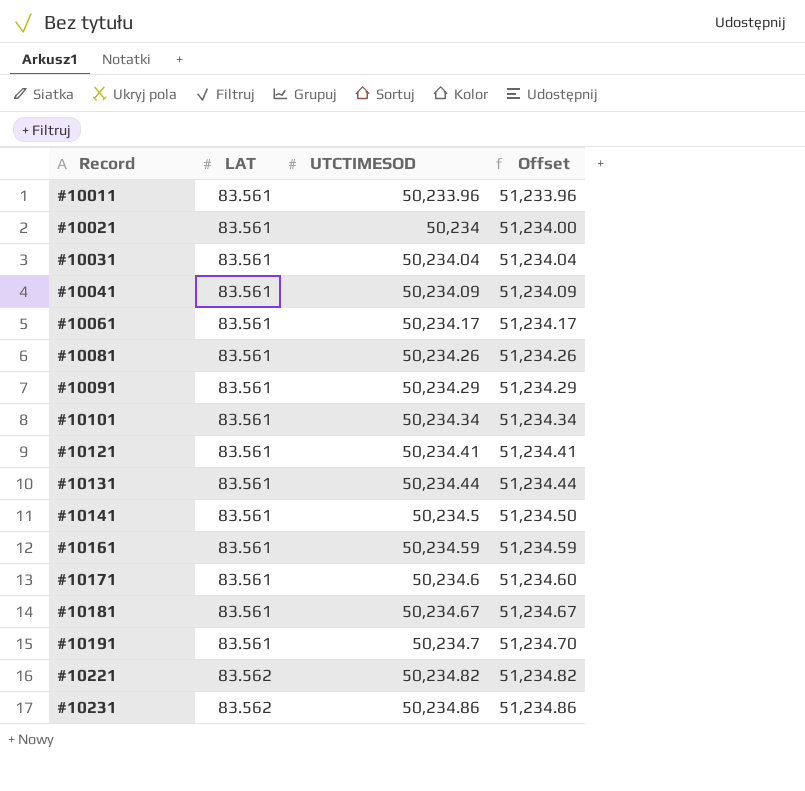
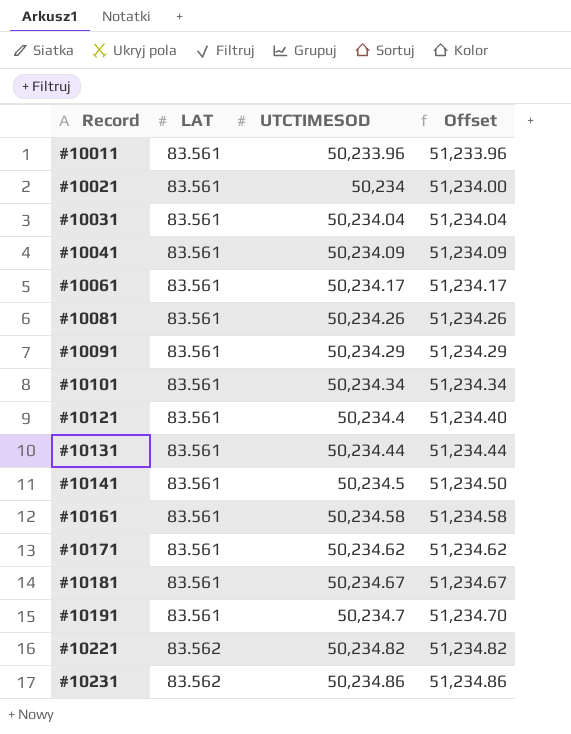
#10121 | UTCTIMESOD: 50,234.41 -> 50,234.4
#10121 | Offset: 51,234.41 -> 51,234.40
#10161 | UTCTIMESOD: 50,234.59 -> 50,234.58
#10161 | Offset: 51,234.59 -> 51,234.58
#10171 | UTCTIMESOD: 50,234.6 -> 50,234.62
#10171 | Offset: 51,234.60 -> 51,234.62

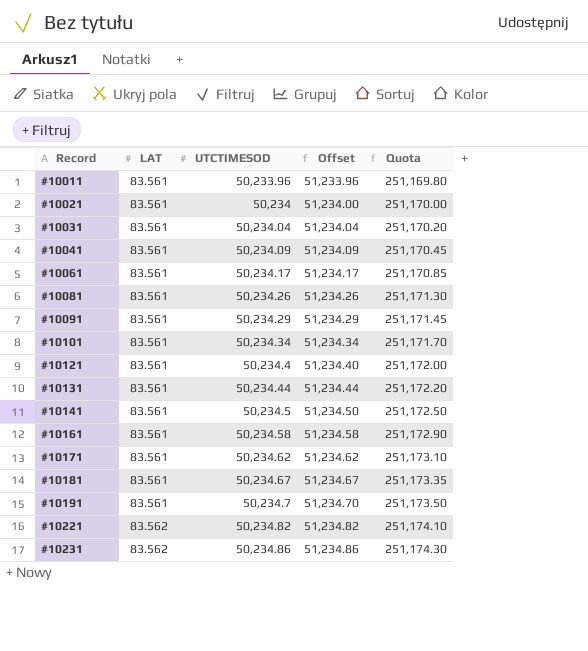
column Quota | formula: none -> [UTCTIMESOD] * 5

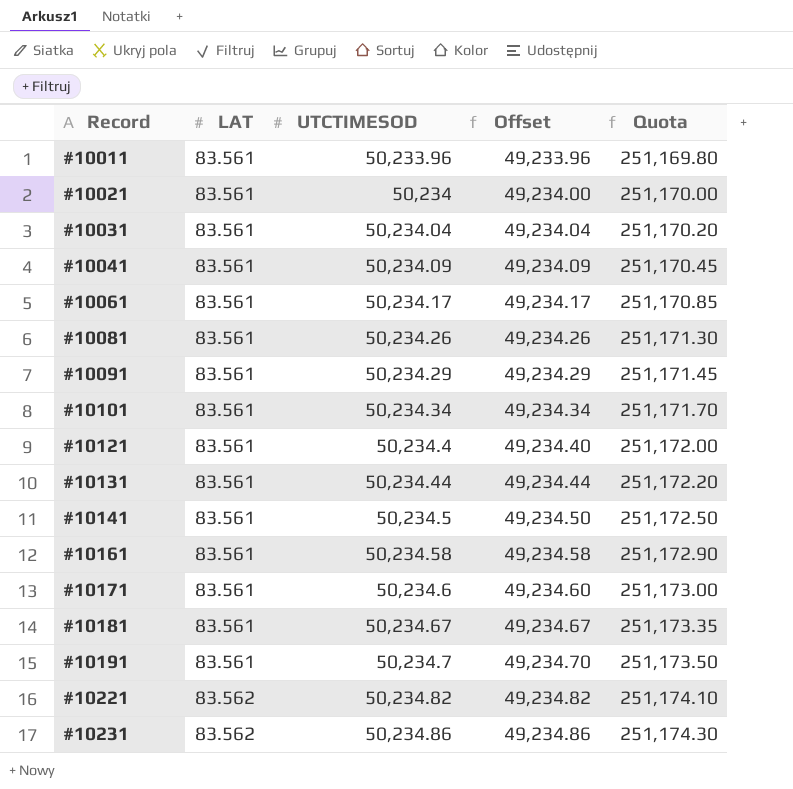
column Offset | formula: [UTCTIMESOD] + 1000 -> [UTCTIMESOD] - 1000
#10171 | UTCTIMESOD: 50,234.62 -> 50,234.6
#10171 | Quota: 251,173.10 -> 251,173.00

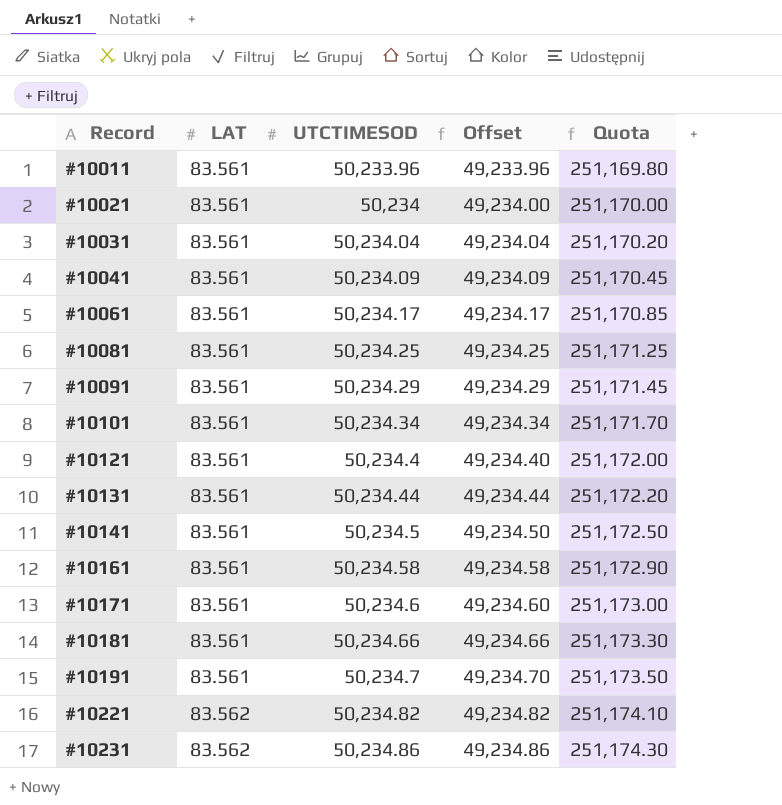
#10081 | UTCTIMESOD: 50,234.26 -> 50,234.25
#10081 | Offset: 49,234.26 -> 49,234.25
#10081 | Quota: 251,171.30 -> 251,171.25
#10181 | UTCTIMESOD: 50,234.67 -> 50,234.66
#10181 | Offset: 49,234.67 -> 49,234.66
#10181 | Quota: 251,173.35 -> 251,173.30

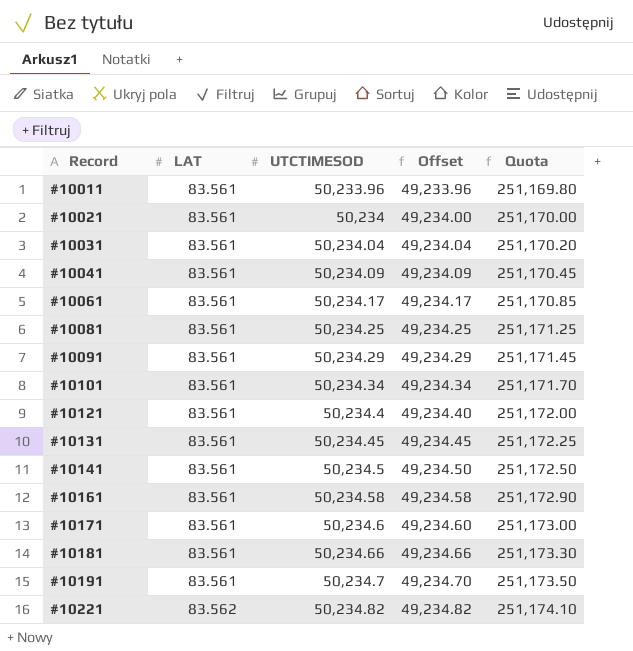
row #10231: 83.562 | 50,234.86 | 49,234.86 | 251,174.30 -> none
#10131 | UTCTIMESOD: 50,234.44 -> 50,234.45
#10131 | Offset: 49,234.44 -> 49,234.45
#10131 | Quota: 251,172.20 -> 251,172.25

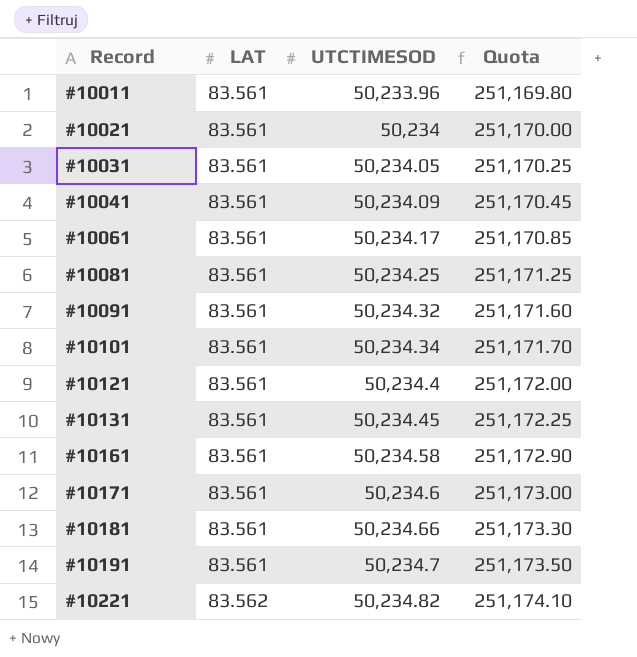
column Offset | formula: [UTCTIMESOD] - 1000 -> none
row #10141: 83.561 | 50,234.5 | 49,234.50 | 251,172.50 -> none
#10031 | UTCTIMESOD: 50,234.04 -> 50,234.05
#10031 | Quota: 251,170.20 -> 251,170.25
#10091 | UTCTIMESOD: 50,234.29 -> 50,234.32
#10091 | Quota: 251,171.45 -> 251,171.60

